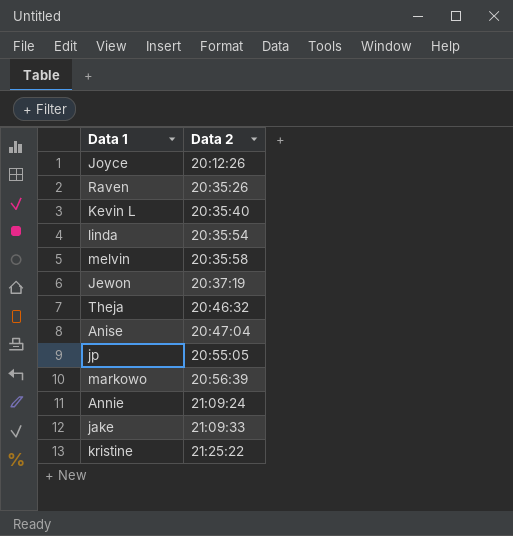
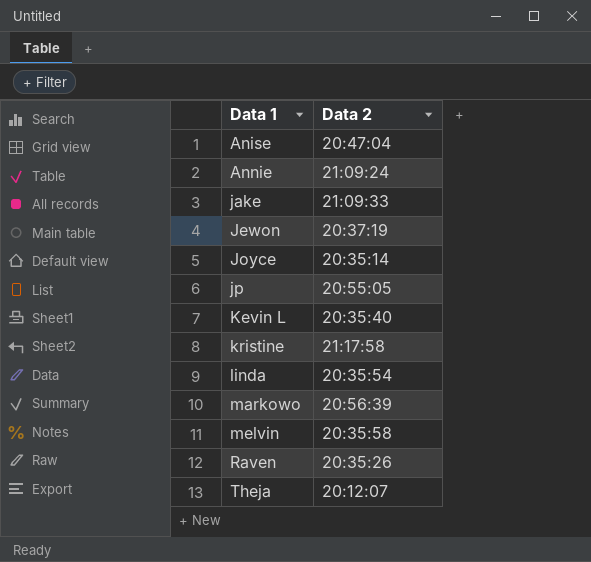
row order: Data 2 ascending -> Data 1 ascending
Joyce | Data 2: 20:12:26 -> 20:35:14
kristine | Data 2: 21:25:22 -> 21:17:58
Theja | Data 2: 20:46:32 -> 20:12:07

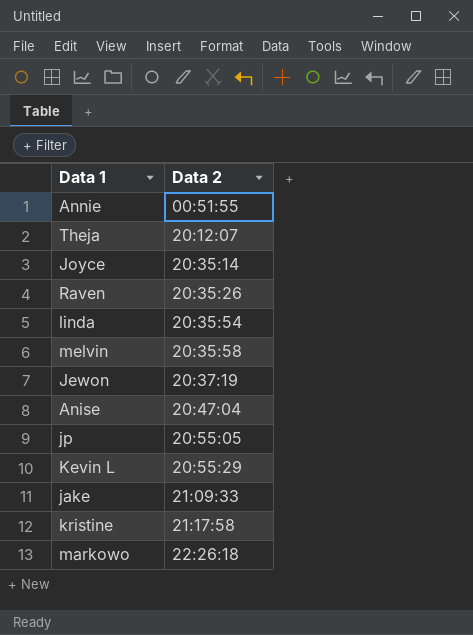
row order: Data 1 ascending -> Data 2 ascending
Annie | Data 2: 21:09:24 -> 00:51:55
Kevin L | Data 2: 20:35:40 -> 20:55:29
markowo | Data 2: 20:56:39 -> 22:26:18

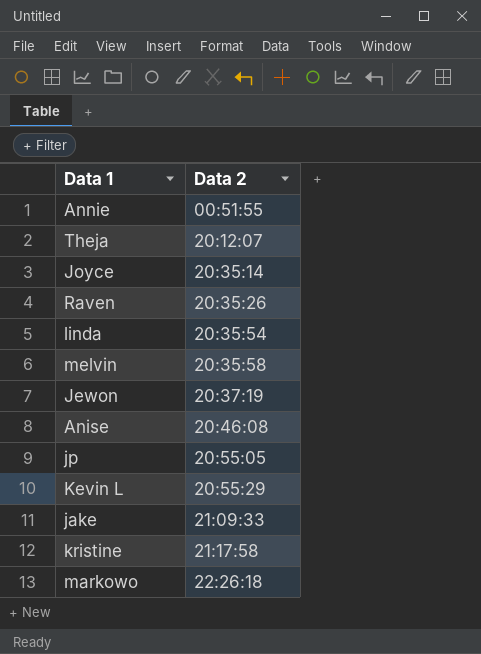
Anise | Data 2: 20:47:04 -> 20:46:08

